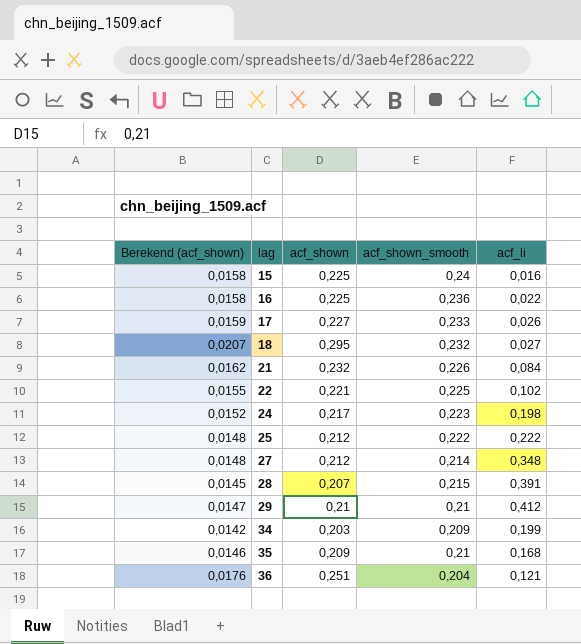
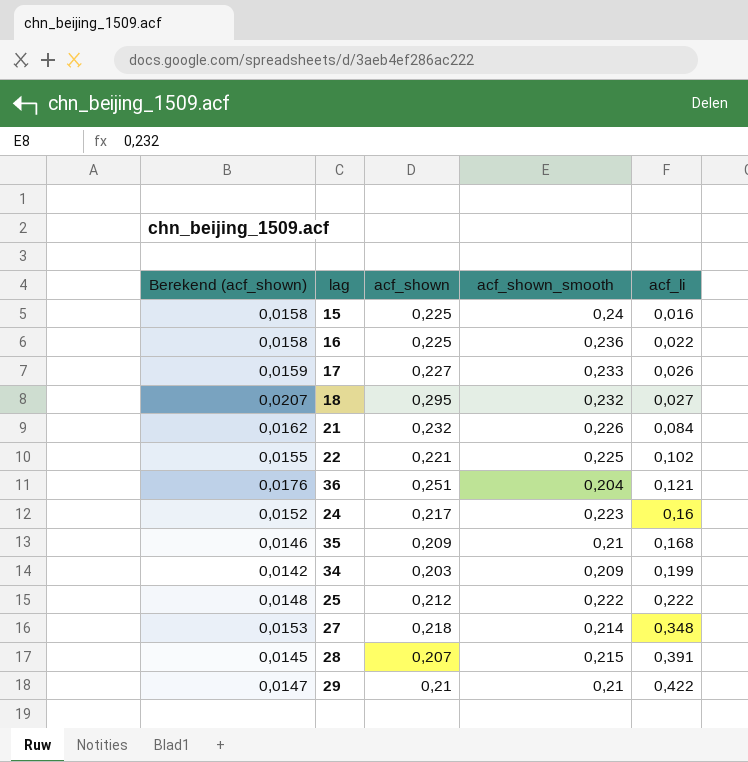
row order: lag ascending -> acf_li ascending
24 | acf_li: 0,198 -> 0,16
27 | Berekend (acf_shown): 0,0148 -> 0,0153
27 | acf_shown: 0,212 -> 0,218
29 | acf_li: 0,412 -> 0,422

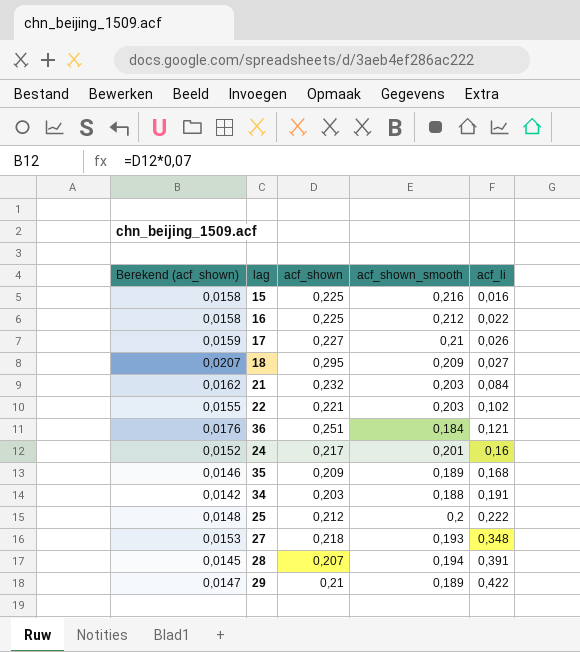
15 | acf_shown_smooth: 0,24 -> 0,216
16 | acf_shown_smooth: 0,236 -> 0,212
17 | acf_shown_smooth: 0,233 -> 0,21
18 | acf_shown_smooth: 0,232 -> 0,209
21 | acf_shown_smooth: 0,226 -> 0,203
22 | acf_shown_smooth: 0,225 -> 0,203
36 | acf_shown_smooth: 0,204 -> 0,184
24 | acf_shown_smooth: 0,223 -> 0,201
35 | acf_shown_smooth: 0,21 -> 0,189
34 | acf_shown_smooth: 0,209 -> 0,188
34 | acf_li: 0,199 -> 0,191
25 | acf_shown_smooth: 0,222 -> 0,2
27 | acf_shown_smooth: 0,214 -> 0,193
28 | acf_shown_smooth: 0,215 -> 0,194
29 | acf_shown_smooth: 0,21 -> 0,189

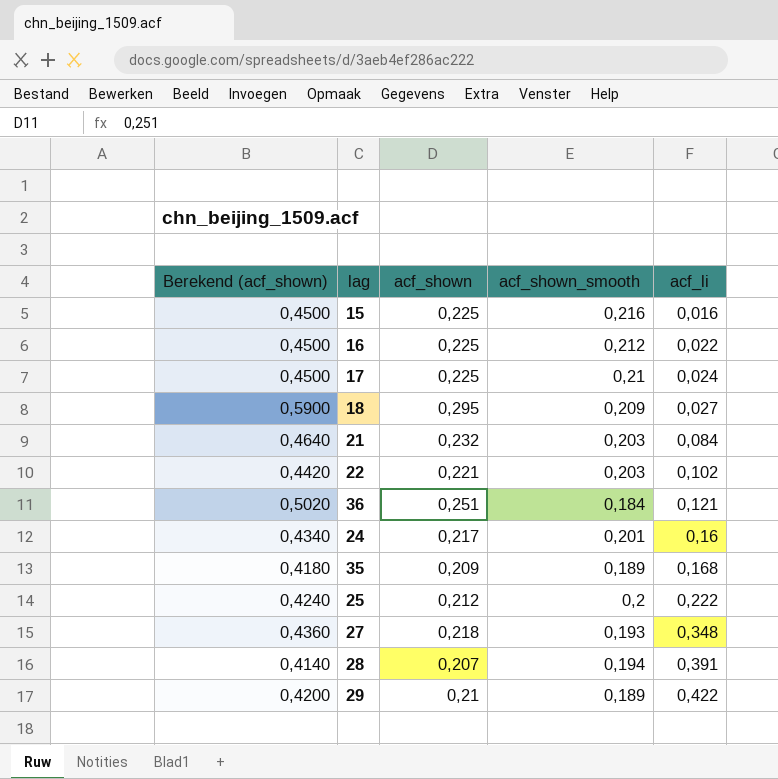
column Berekend (acf_shown) | formula: [acf_shown] * 0,07 -> [acf_shown] * 2
row 34: 0,0142 | 0,203 | 0,188 | 0,191 -> none
17 | acf_shown: 0,227 -> 0,225
17 | acf_li: 0,026 -> 0,024

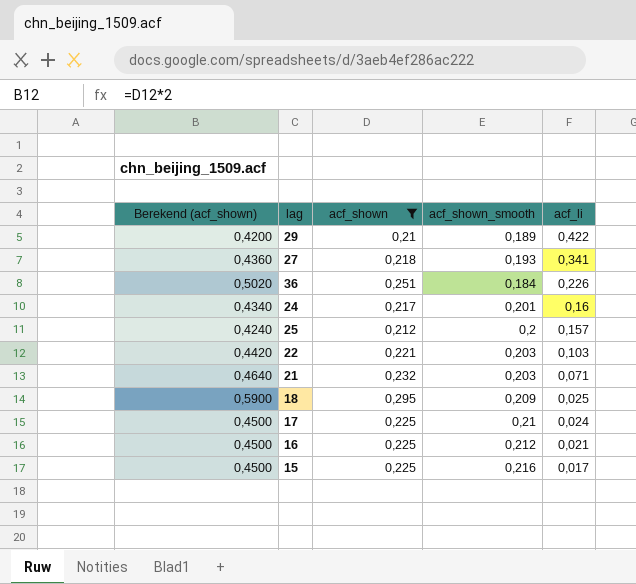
filter: none -> acf_shown >= 0,21
row order: acf_li ascending -> acf_li descending
27 | acf_li: 0,348 -> 0,341
36 | acf_li: 0,121 -> 0,226
25 | acf_li: 0,222 -> 0,157
22 | acf_li: 0,102 -> 0,103
21 | acf_li: 0,084 -> 0,071
18 | acf_li: 0,027 -> 0,025
16 | acf_li: 0,022 -> 0,021
15 | acf_li: 0,016 -> 0,017

